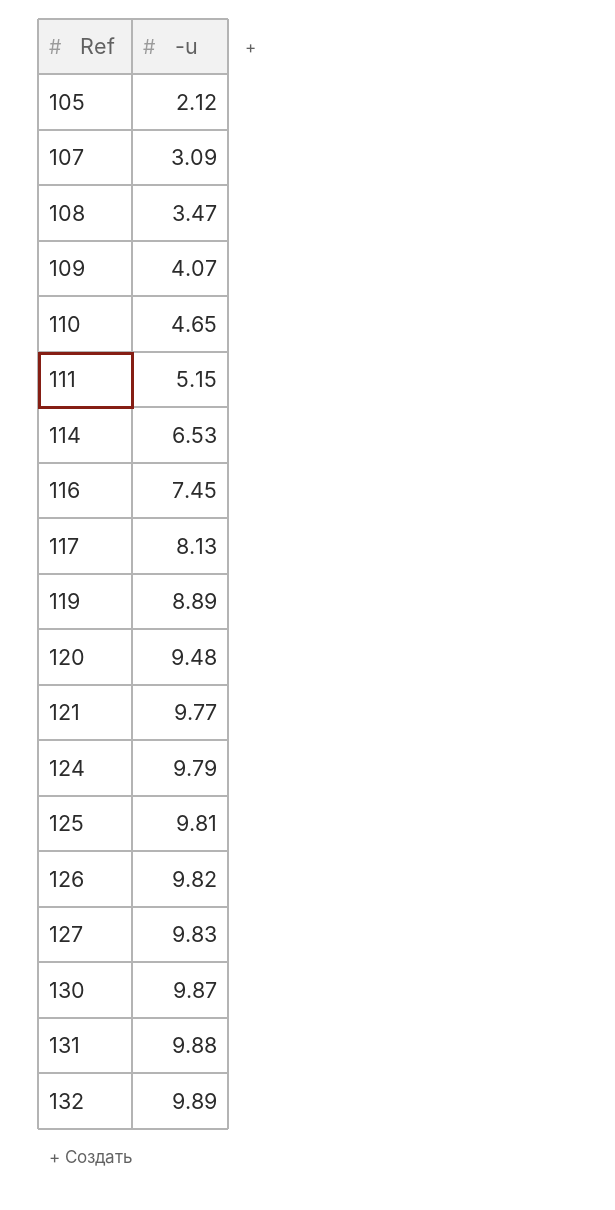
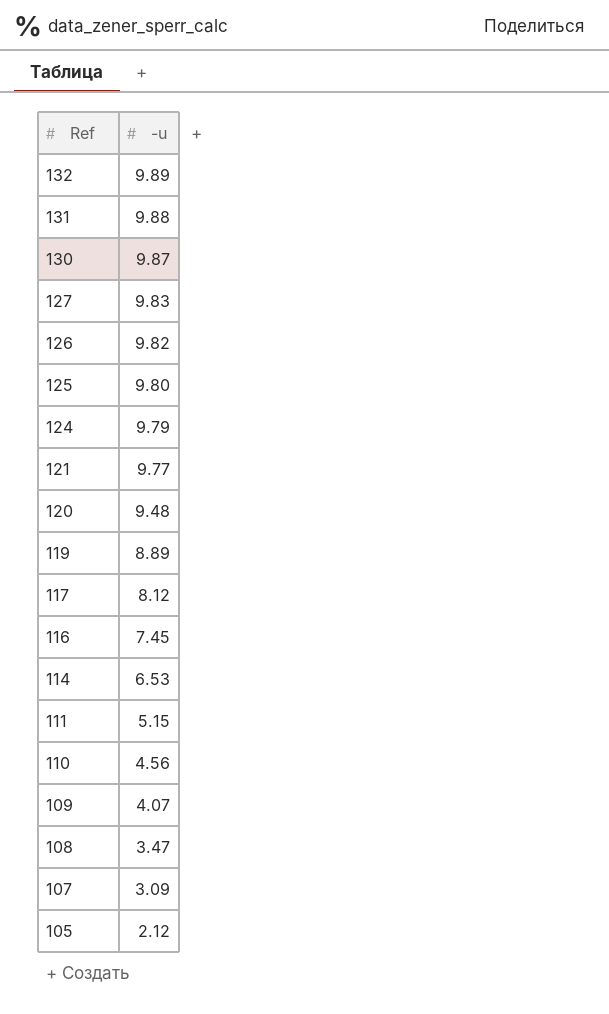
row order: Ref ascending -> Ref descending
125 | -u: 9.81 -> 9.80
117 | -u: 8.13 -> 8.12
110 | -u: 4.65 -> 4.56

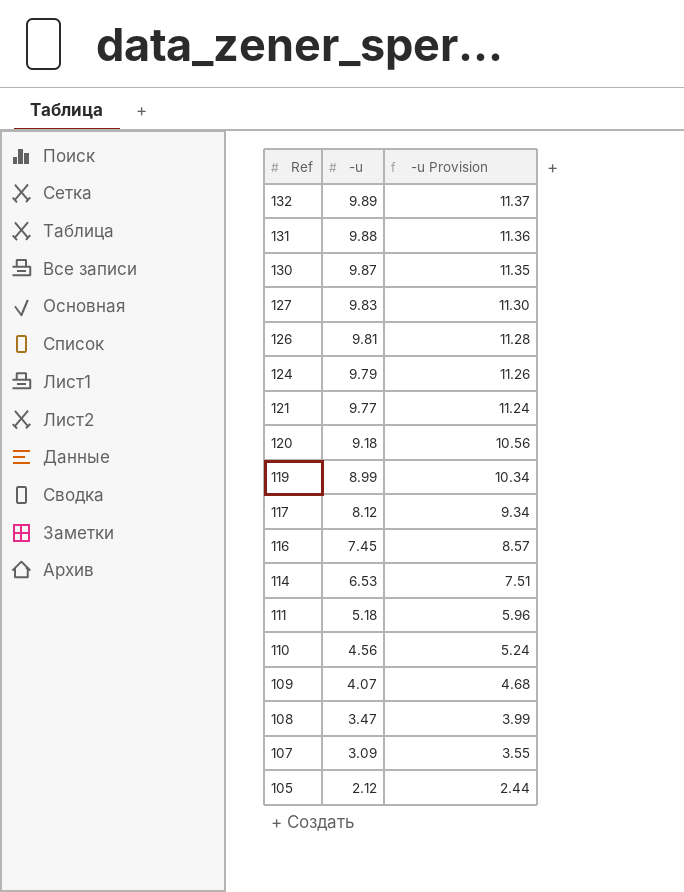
column -u Provision | formula: none -> [-u] * 1.15
row 125: 9.80 -> none
126 | -u: 9.82 -> 9.81
120 | -u: 9.48 -> 9.18
119 | -u: 8.89 -> 8.99
111 | -u: 5.15 -> 5.18

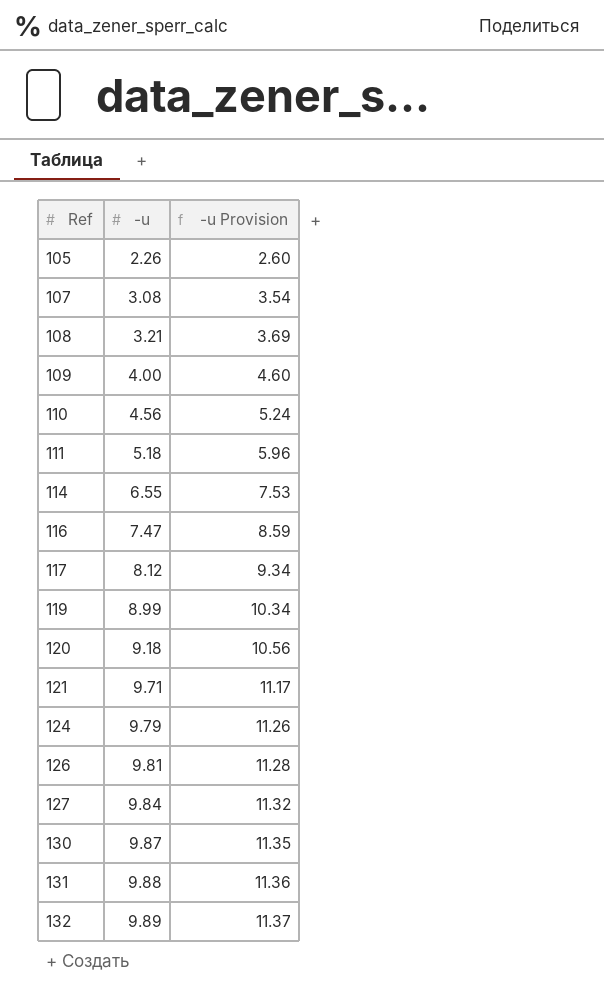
row order: Ref descending -> Ref ascending
105 | -u: 2.12 -> 2.26
105 | -u Provision: 2.44 -> 2.60
107 | -u: 3.09 -> 3.08
107 | -u Provision: 3.55 -> 3.54
108 | -u: 3.47 -> 3.21
108 | -u Provision: 3.99 -> 3.69
109 | -u: 4.07 -> 4.00
109 | -u Provision: 4.68 -> 4.60
114 | -u: 6.53 -> 6.55
114 | -u Provision: 7.51 -> 7.53
116 | -u: 7.45 -> 7.47
116 | -u Provision: 8.57 -> 8.59
121 | -u: 9.77 -> 9.71
121 | -u Provision: 11.24 -> 11.17
127 | -u: 9.83 -> 9.84
127 | -u Provision: 11.30 -> 11.32

